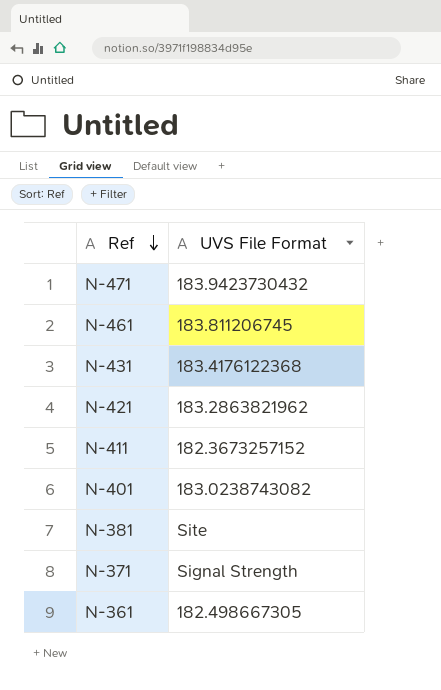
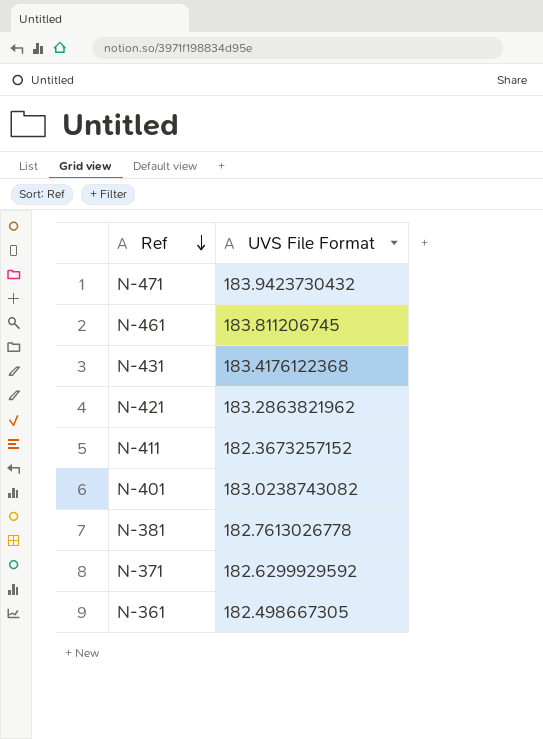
N-381 | UVS File Format: Site -> 182.7613026778
N-371 | UVS File Format: Signal Strength -> 182.6299929592

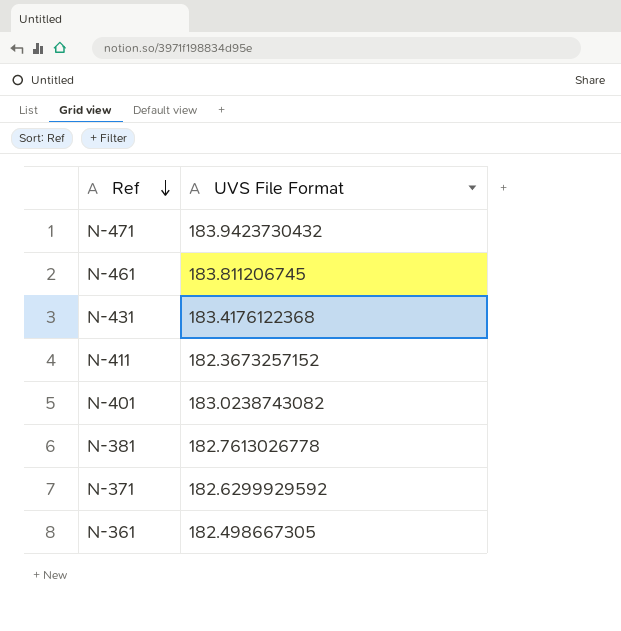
row N-421: 183.2863821962 -> none

